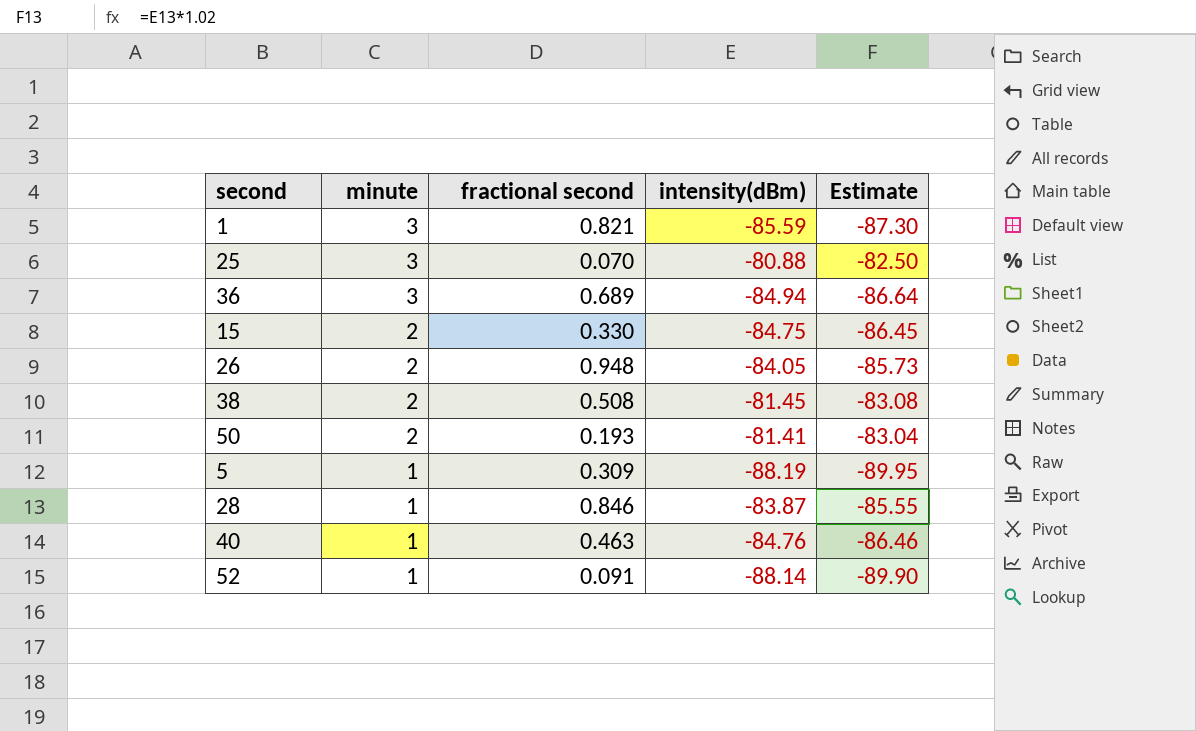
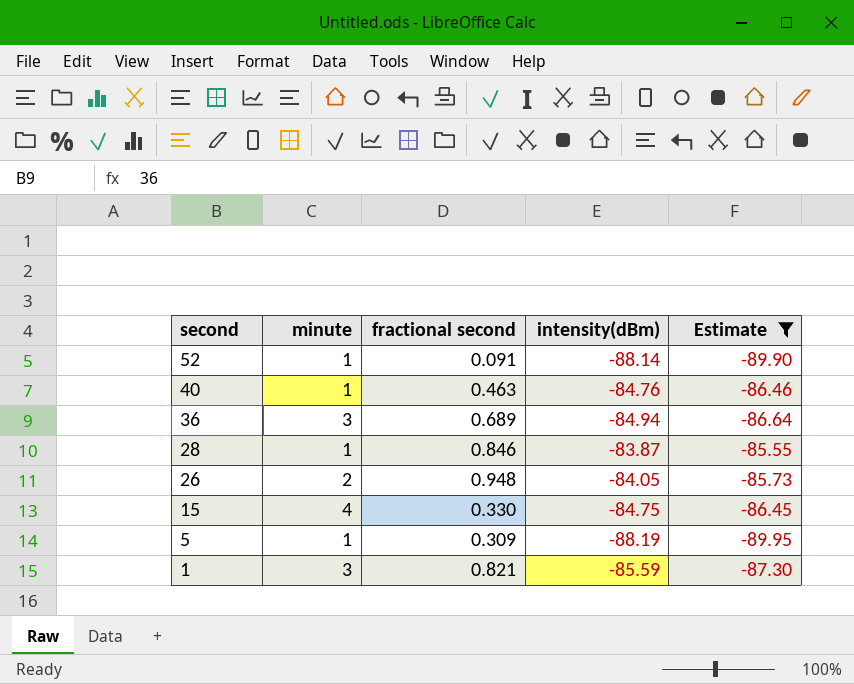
filter: none -> Estimate <= -85.55
row order: minute descending -> second descending
15 | minute: 2 -> 4

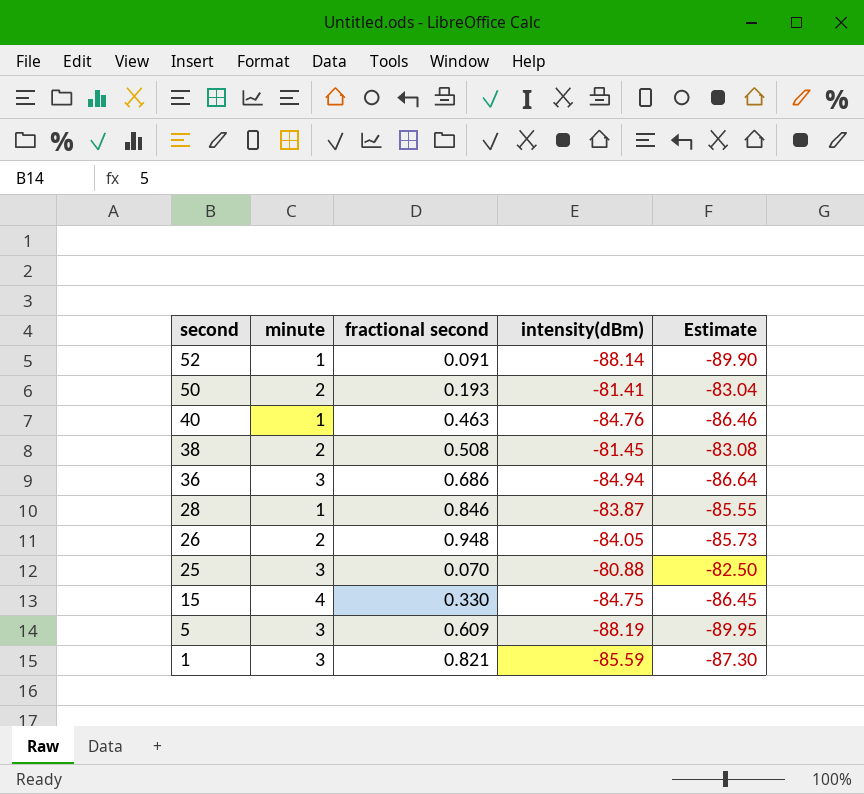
filter: Estimate <= -85.55 -> none
36 | fractional second: 0.689 -> 0.686
5 | minute: 1 -> 3
5 | fractional second: 0.309 -> 0.609

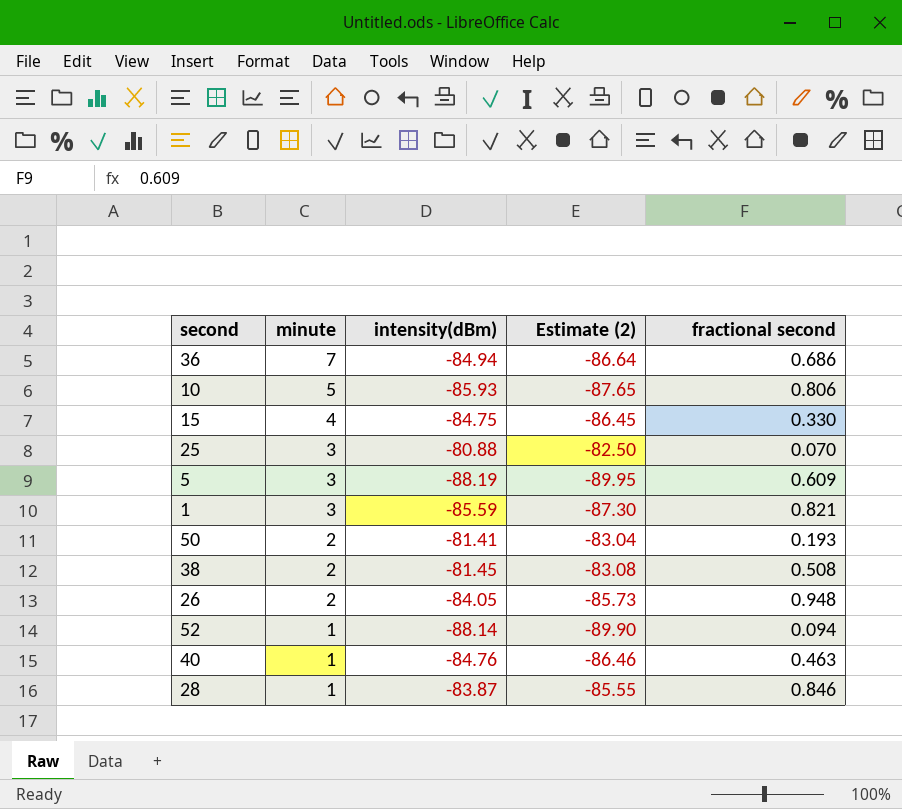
row order: second descending -> minute descending
column name: Estimate -> Estimate (2)
column fractional second | position: 3 -> 5
36 | minute: 3 -> 7
row 10: none -> 5 | -85.93 | -87.65 | 0.806
52 | fractional second: 0.091 -> 0.094

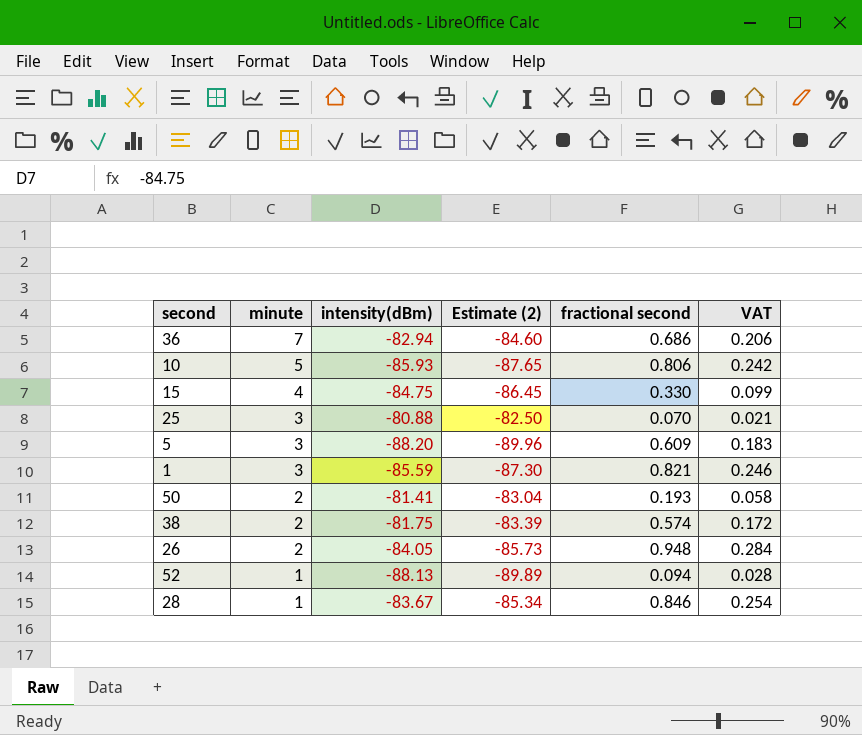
column VAT | formula: none -> [fractional second] * 0.3
row 40: 1 | -84.76 | -86.46 | 0.463 -> none
36 | intensity(dBm): -84.94 -> -82.94
36 | Estimate (2): -86.64 -> -84.60
5 | intensity(dBm): -88.19 -> -88.20
5 | Estimate (2): -89.95 -> -89.96
38 | intensity(dBm): -81.45 -> -81.75
38 | Estimate (2): -83.08 -> -83.39
38 | fractional second: 0.508 -> 0.574
52 | intensity(dBm): -88.14 -> -88.13
52 | Estimate (2): -89.90 -> -89.89
28 | intensity(dBm): -83.87 -> -83.67
28 | Estimate (2): -85.55 -> -85.34

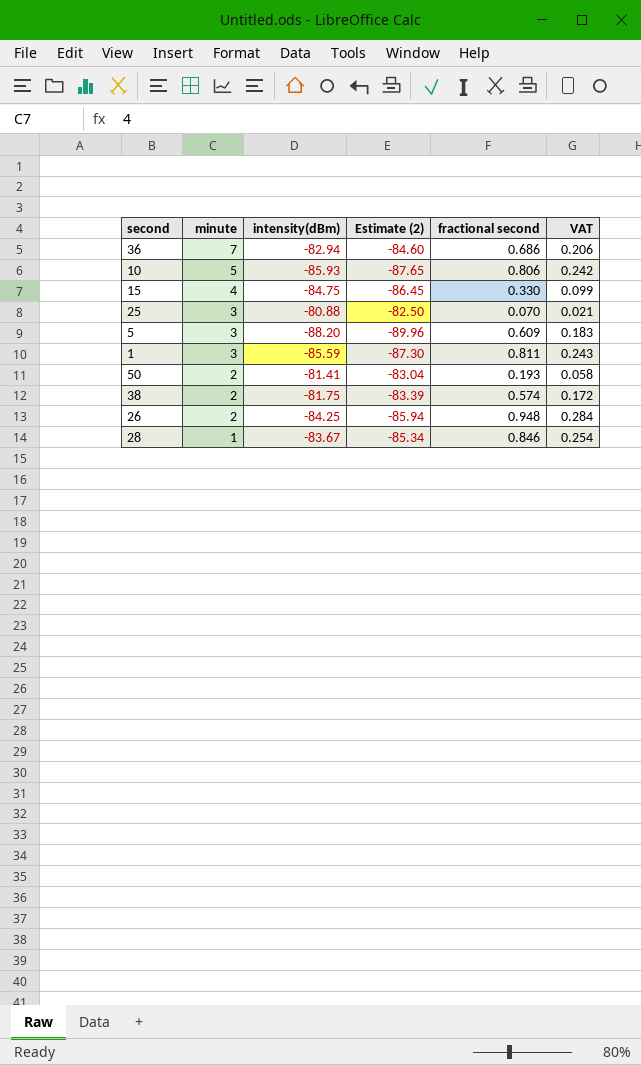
row 52: 1 | -88.13 | -89.89 | 0.094 | 0.028 -> none
1 | fractional second: 0.821 -> 0.811
1 | VAT: 0.246 -> 0.243
26 | intensity(dBm): -84.05 -> -84.25
26 | Estimate (2): -85.73 -> -85.94

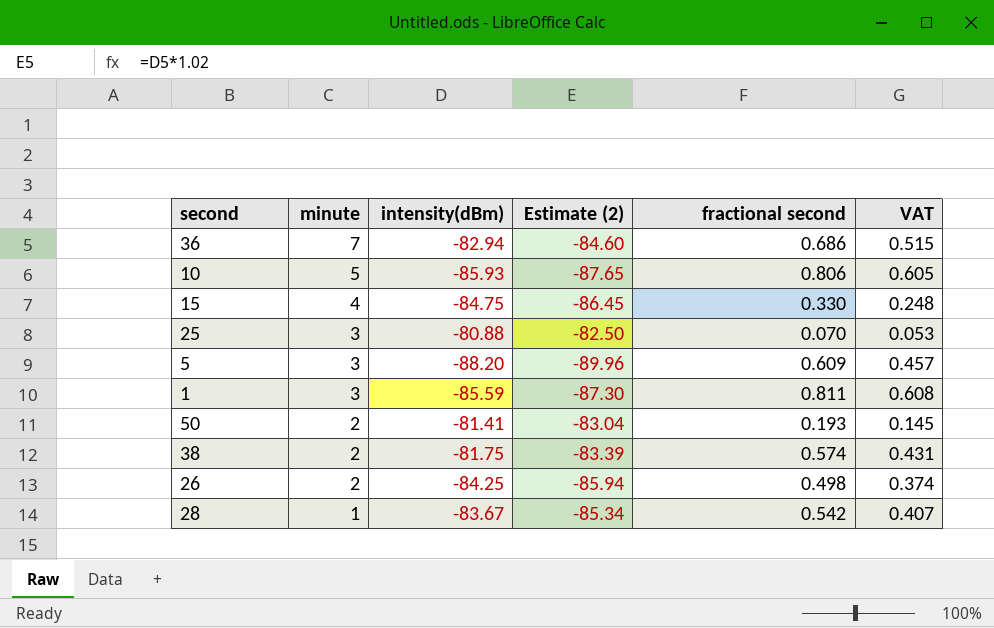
column VAT | formula: [fractional second] * 0.3 -> [fractional second] * 0.75
26 | fractional second: 0.948 -> 0.498
28 | fractional second: 0.846 -> 0.542

